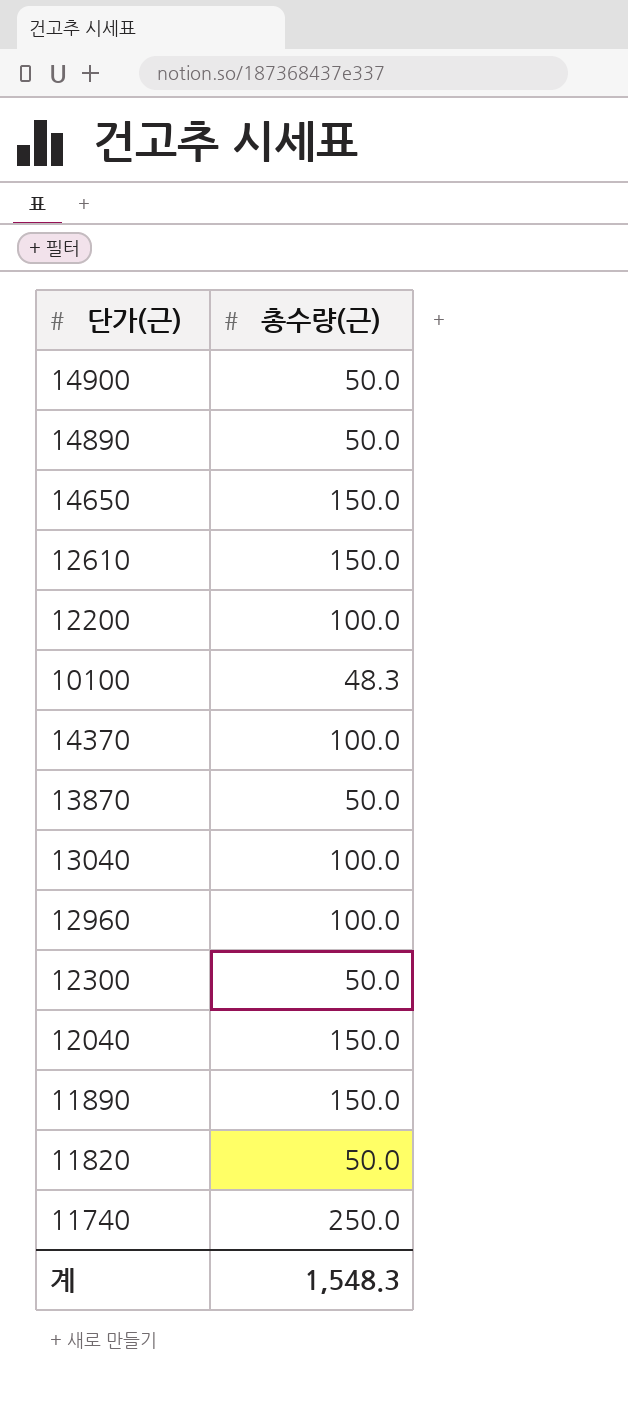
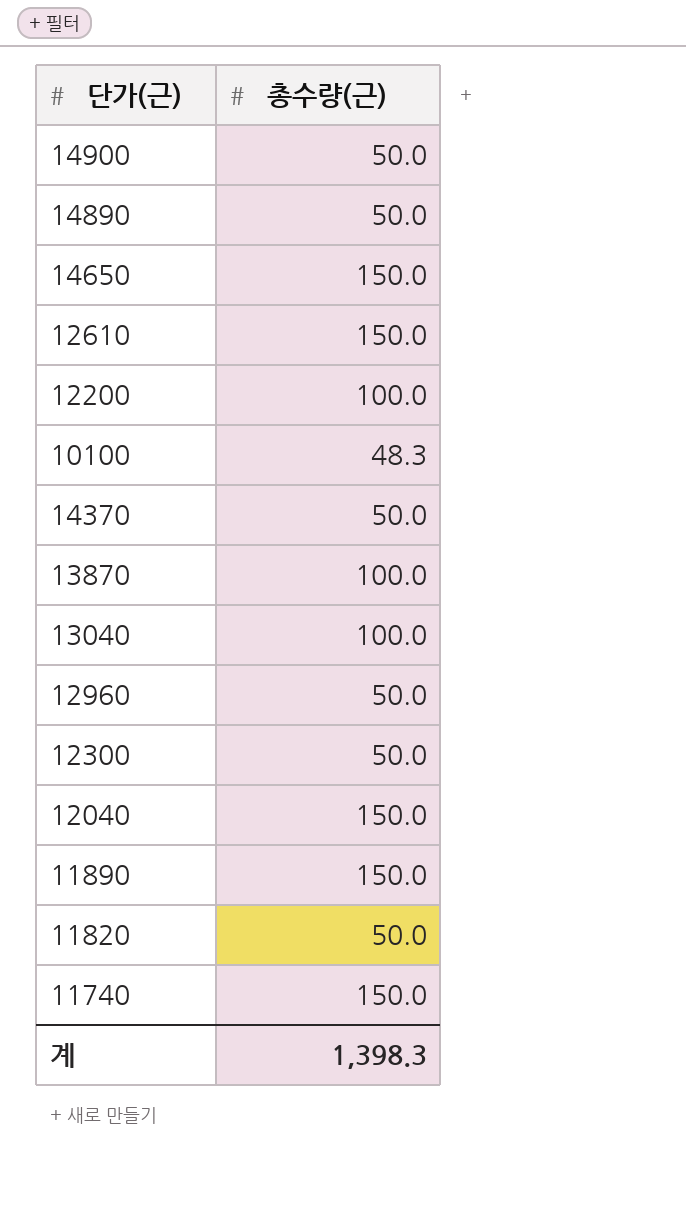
14370 | 총수량(근): 100.0 -> 50.0
13870 | 총수량(근): 50.0 -> 100.0
12960 | 총수량(근): 100.0 -> 50.0
11740 | 총수량(근): 250.0 -> 150.0
계 | 총수량(근): 1,548.3 -> 1,398.3

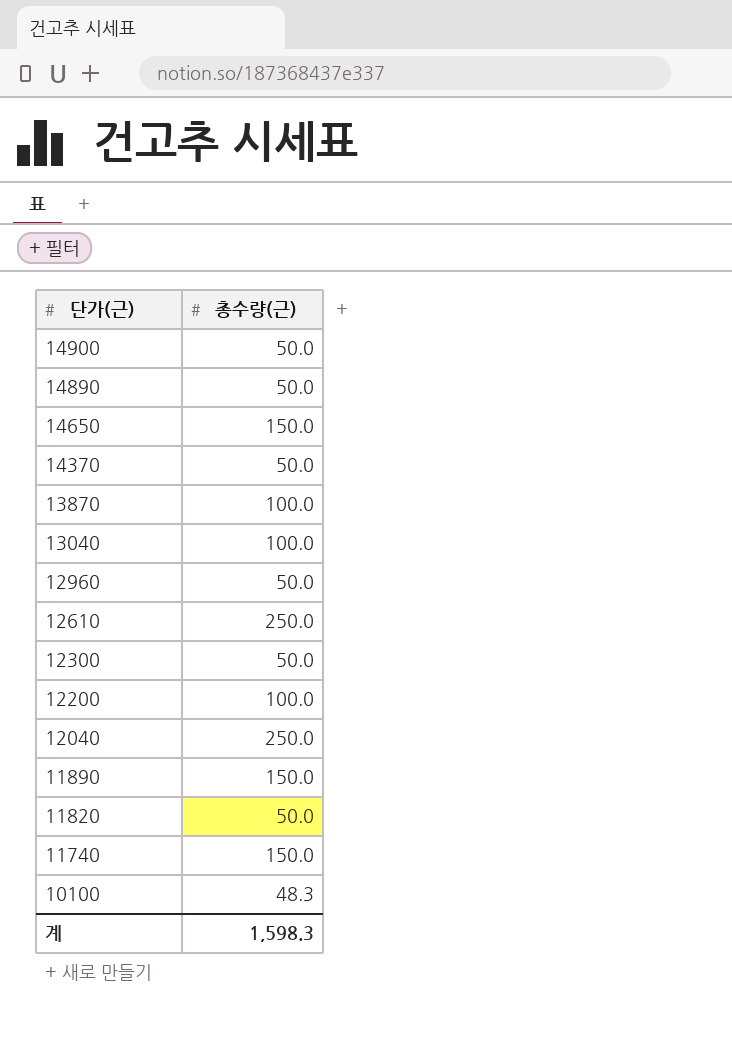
row order: none -> 단가(근) descending
12610 | 총수량(근): 150.0 -> 250.0
12040 | 총수량(근): 150.0 -> 250.0
계 | 총수량(근): 1,398.3 -> 1,598.3

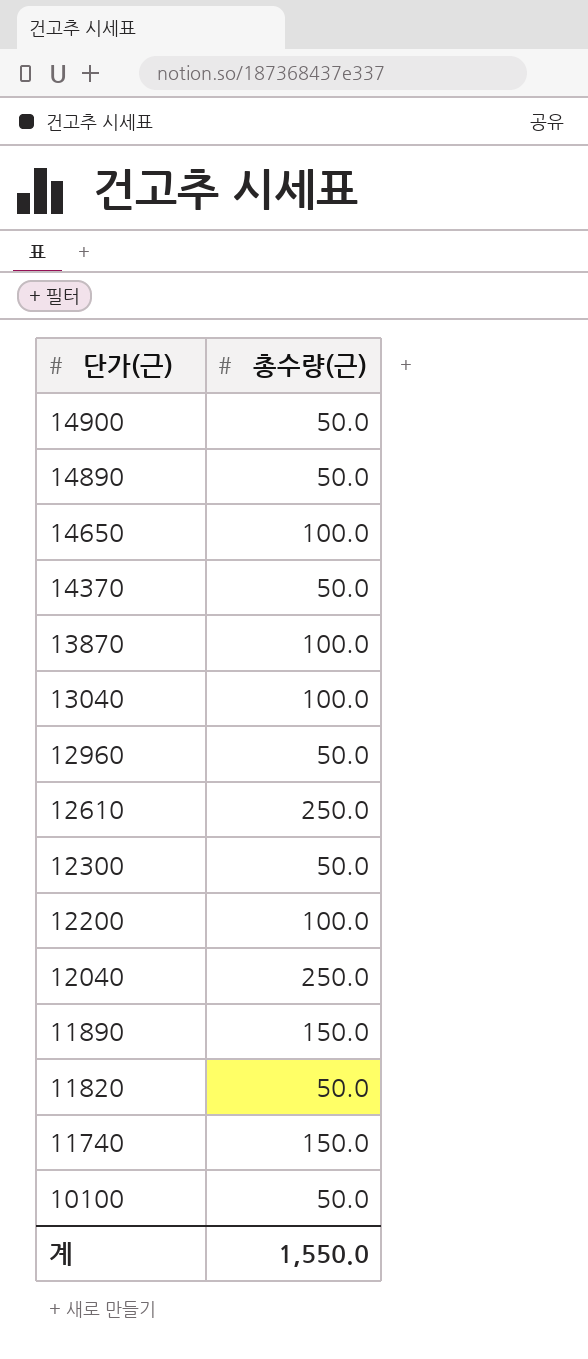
14650 | 총수량(근): 150.0 -> 100.0
10100 | 총수량(근): 48.3 -> 50.0
계 | 총수량(근): 1,598.3 -> 1,550.0

